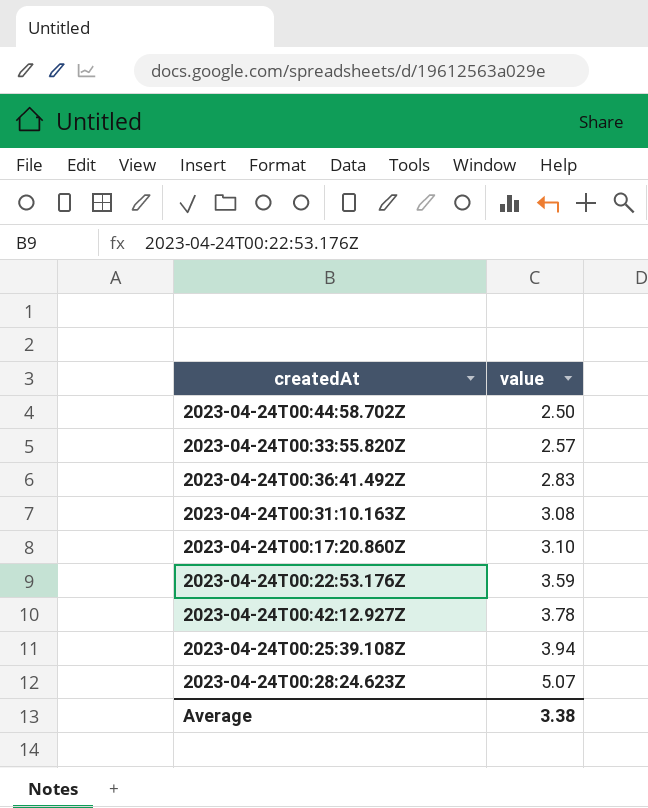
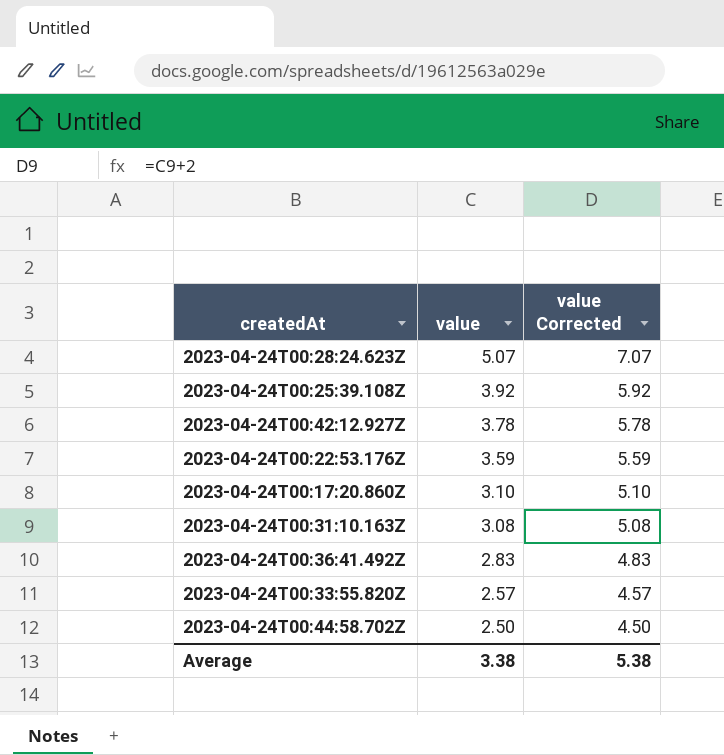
row order: value ascending -> value descending
column value Corrected | formula: none -> [value] + 2
2023-04-24T00:25:39.108Z | value: 3.94 -> 3.92

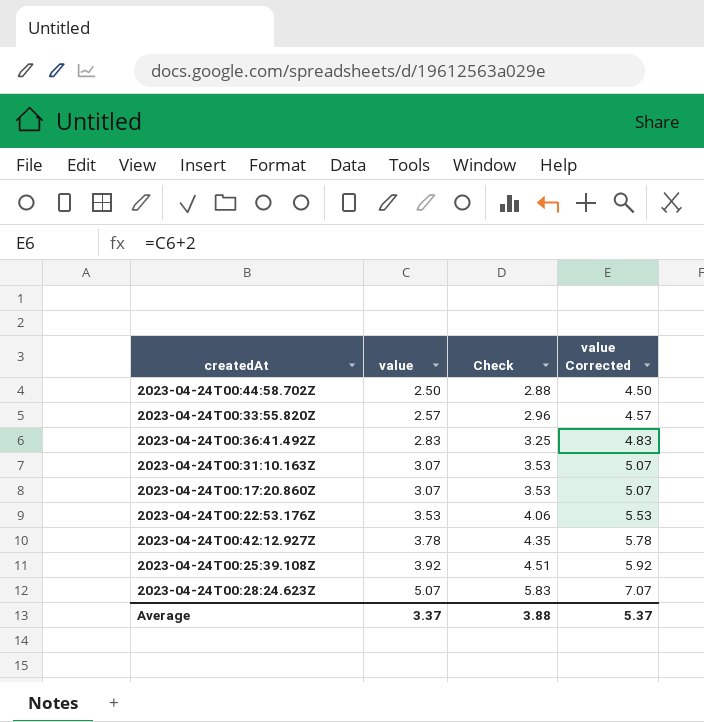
row order: value descending -> value ascending
column Check | formula: none -> [value] * 1.15
2023-04-24T00:31:10.163Z | value: 3.08 -> 3.07
2023-04-24T00:31:10.163Z | value Corrected: 5.08 -> 5.07
2023-04-24T00:17:20.860Z | value: 3.10 -> 3.07
2023-04-24T00:17:20.860Z | value Corrected: 5.10 -> 5.07
2023-04-24T00:22:53.176Z | value: 3.59 -> 3.53
2023-04-24T00:22:53.176Z | value Corrected: 5.59 -> 5.53
Average | value: 3.38 -> 3.37
Average | value Corrected: 5.38 -> 5.37

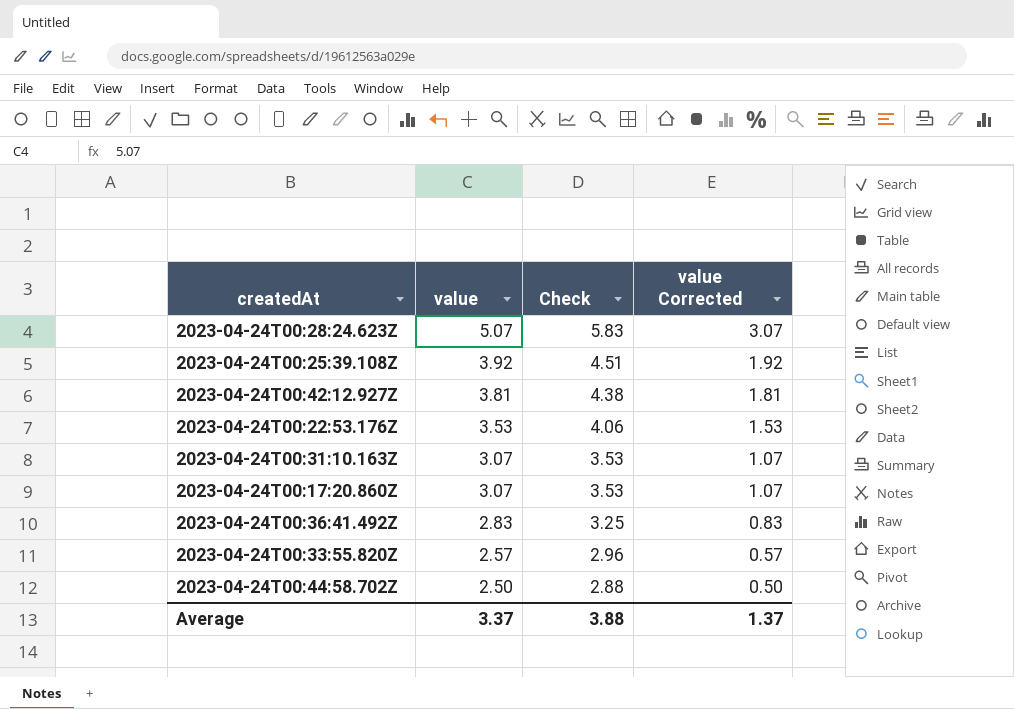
row order: value ascending -> value descending
column value Corrected | formula: [value] + 2 -> [value] - 2
2023-04-24T00:42:12.927Z | value: 3.78 -> 3.81
2023-04-24T00:42:12.927Z | Check: 4.35 -> 4.38
Average | value Corrected: 5.37 -> 1.37

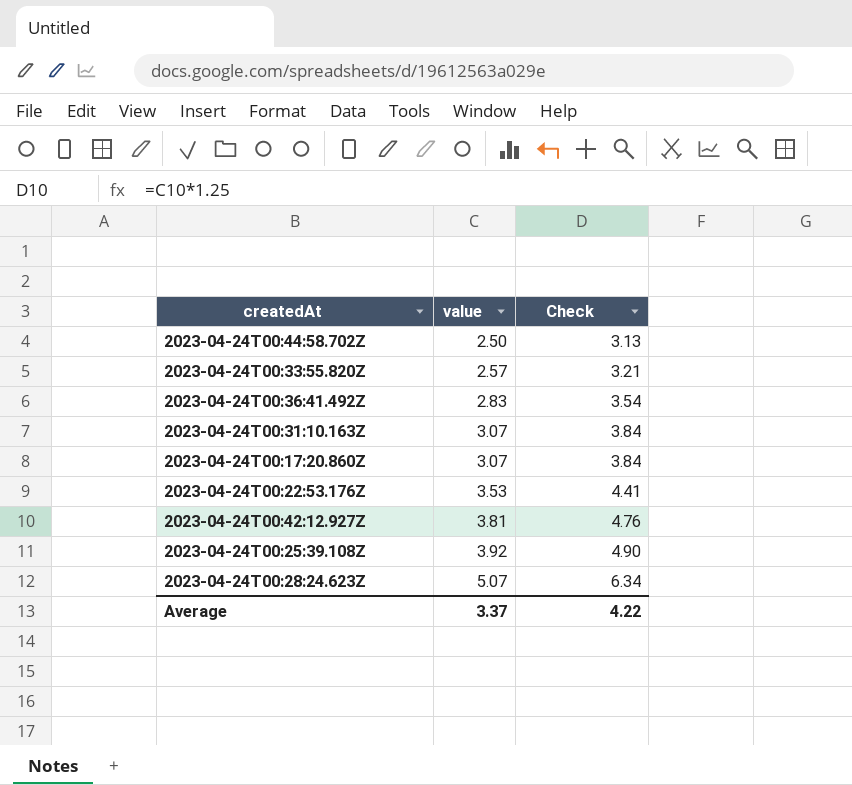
row order: value descending -> value ascending
column value Corrected | formula: [value] - 2 -> none
column Check | formula: [value] * 1.15 -> [value] * 1.25
Average | Check: 3.88 -> 4.22

